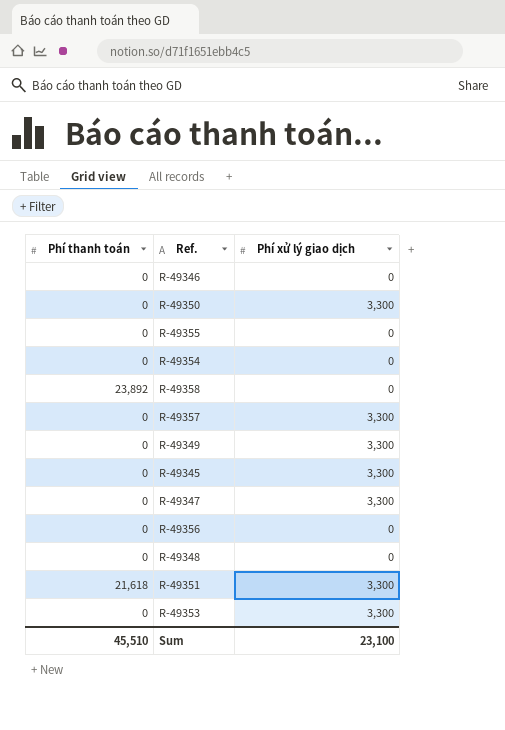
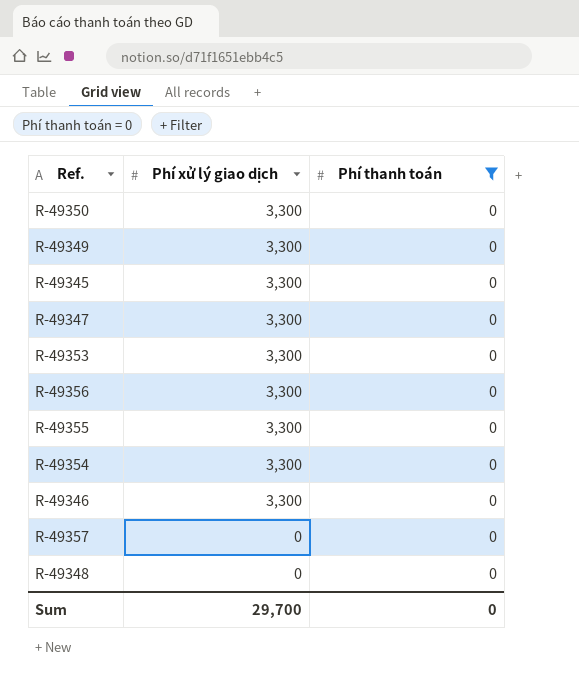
filter: none -> Phí thanh toán = 0
row order: none -> Phí xử lý giao dịch descending
column Phí thanh toán | position: 1 -> 3
R-49356 | Phí xử lý giao dịch: 0 -> 3,300
R-49355 | Phí xử lý giao dịch: 0 -> 3,300
R-49354 | Phí xử lý giao dịch: 0 -> 3,300
R-49346 | Phí xử lý giao dịch: 0 -> 3,300
R-49357 | Phí xử lý giao dịch: 3,300 -> 0
Sum | Phí xử lý giao dịch: 23,100 -> 29,700
Sum | Phí thanh toán: 45,510 -> 0

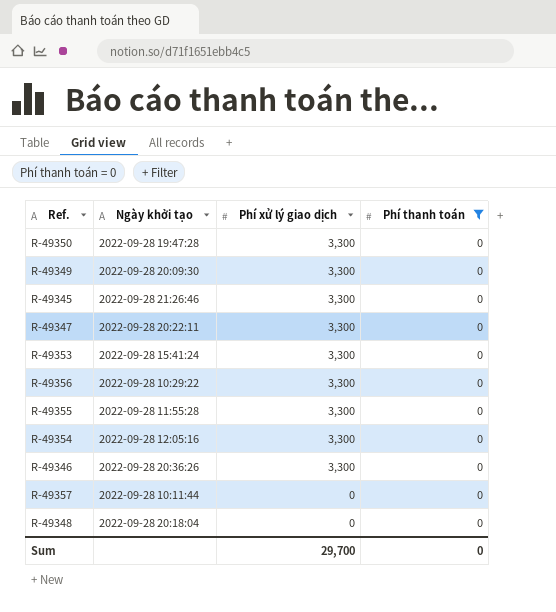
column Ngày khởi tạo | position: none -> 2

